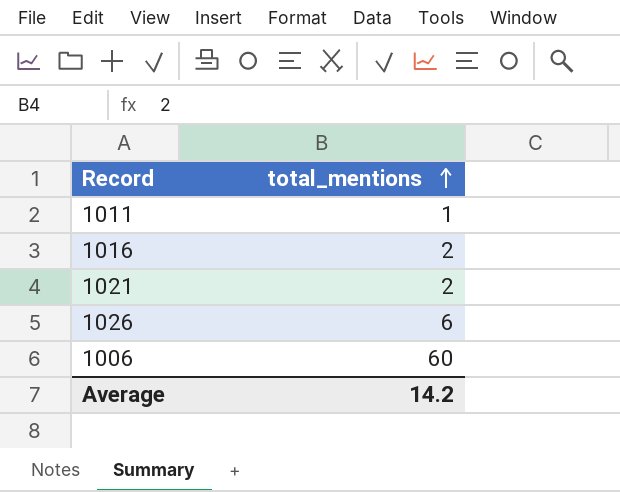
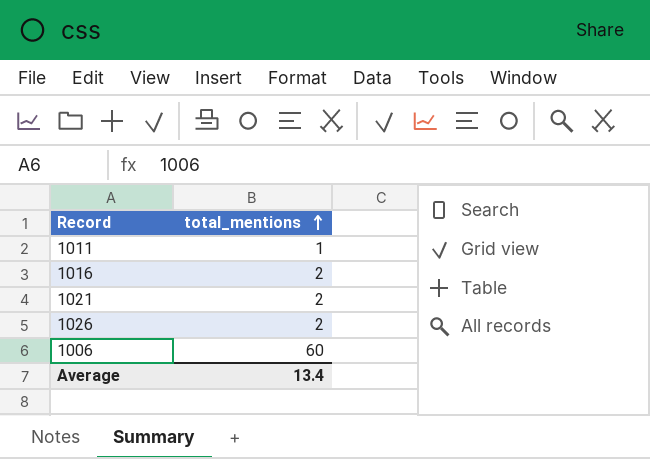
1026 | total_mentions: 6 -> 2
Average | total_mentions: 14.2 -> 13.4

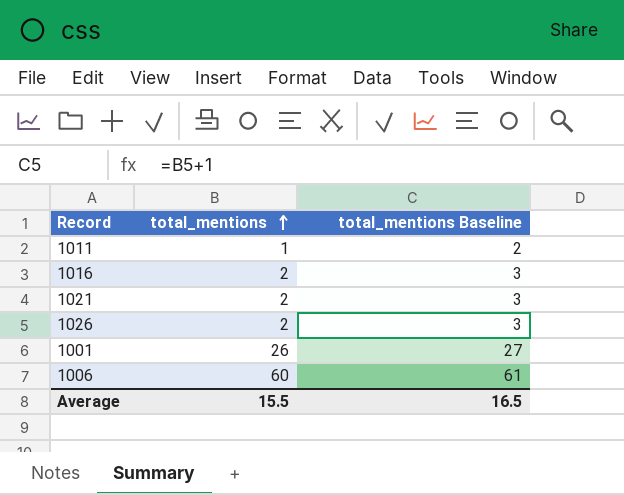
column total_mentions Baseline | formula: none -> [total_mentions] + 1
row 1001: none -> 26 | 27
Average | total_mentions: 13.4 -> 15.5

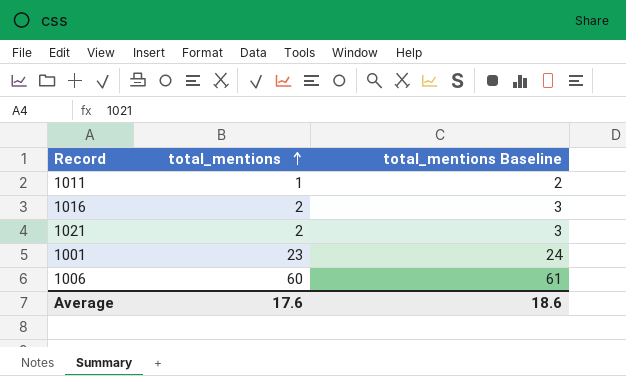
row 1026: 2 | 3 -> none
1001 | total_mentions: 26 -> 23
1001 | total_mentions Baseline: 27 -> 24
Average | total_mentions: 15.5 -> 17.6
Average | total_mentions Baseline: 16.5 -> 18.6

